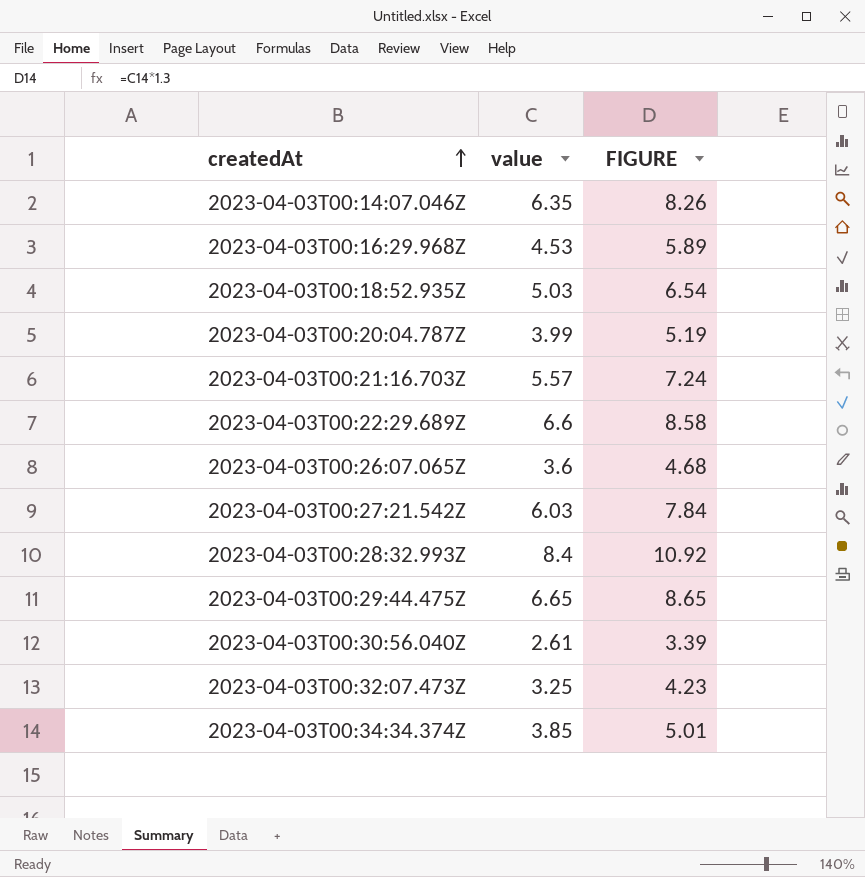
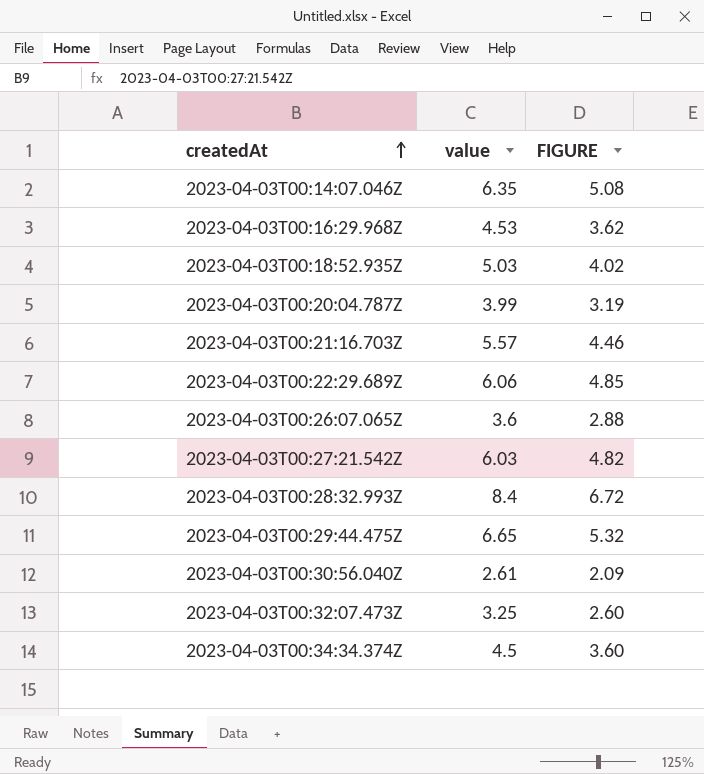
column FIGURE | formula: [value] * 1.3 -> [value] * 0.8
2023-04-03T00:22:29.689Z | value: 6.6 -> 6.06
2023-04-03T00:34:34.374Z | value: 3.85 -> 4.5

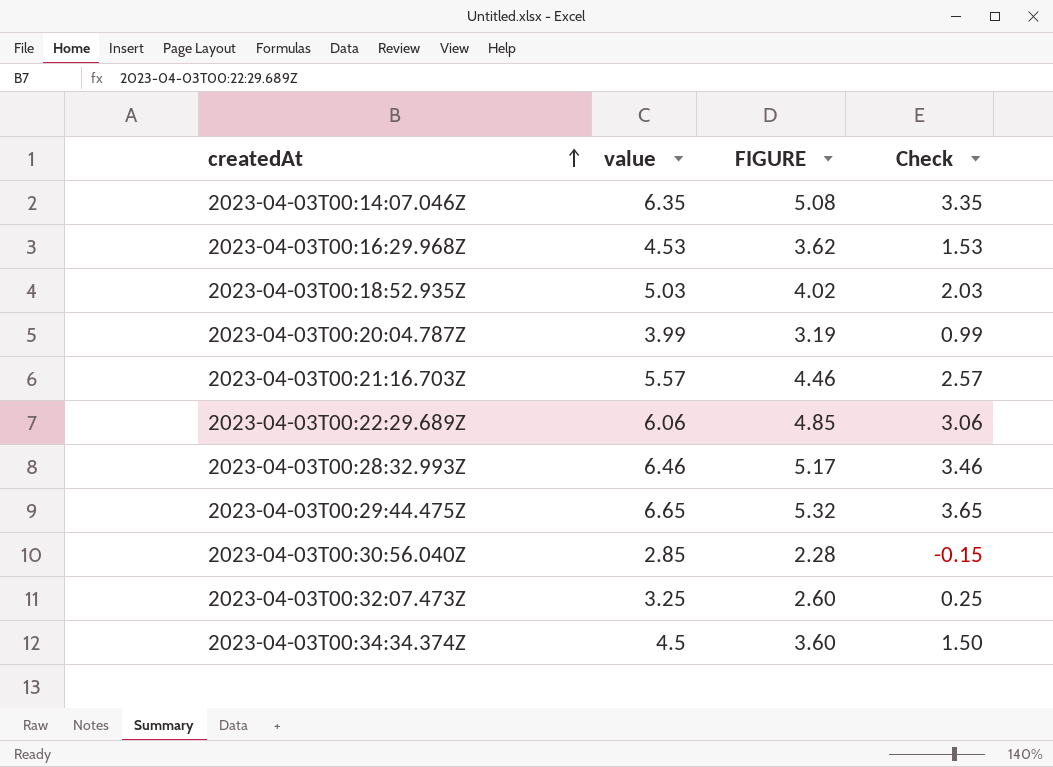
column Check | formula: none -> [value] - 3
row 2023-04-03T00:26:07.065Z: 3.6 | 2.88 -> none
row 2023-04-03T00:27:21.542Z: 6.03 | 4.82 -> none
2023-04-03T00:28:32.993Z | value: 8.4 -> 6.46
2023-04-03T00:28:32.993Z | FIGURE: 6.72 -> 5.17
2023-04-03T00:30:56.040Z | value: 2.61 -> 2.85
2023-04-03T00:30:56.040Z | FIGURE: 2.09 -> 2.28

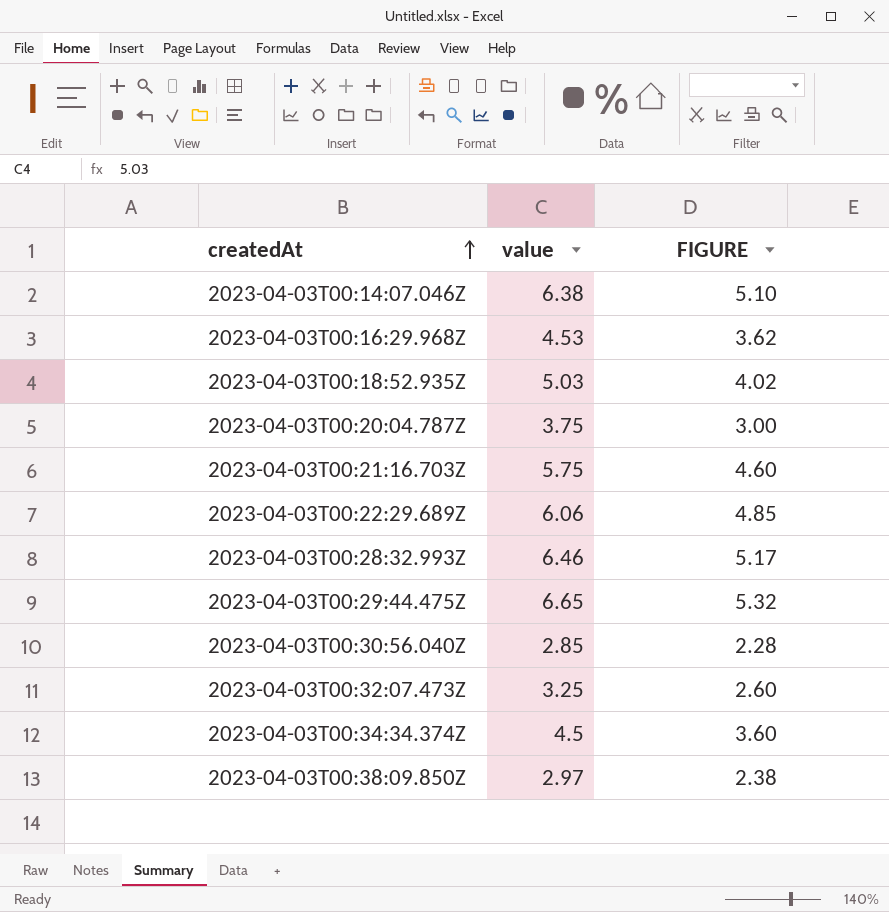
column Check | formula: [value] - 3 -> none
2023-04-03T00:14:07.046Z | value: 6.35 -> 6.38
2023-04-03T00:14:07.046Z | FIGURE: 5.08 -> 5.10
2023-04-03T00:20:04.787Z | value: 3.99 -> 3.75
2023-04-03T00:20:04.787Z | FIGURE: 3.19 -> 3.00
2023-04-03T00:21:16.703Z | value: 5.57 -> 5.75
2023-04-03T00:21:16.703Z | FIGURE: 4.46 -> 4.60
row 2023-04-03T00:38:09.850Z: none -> 2.97 | 2.38

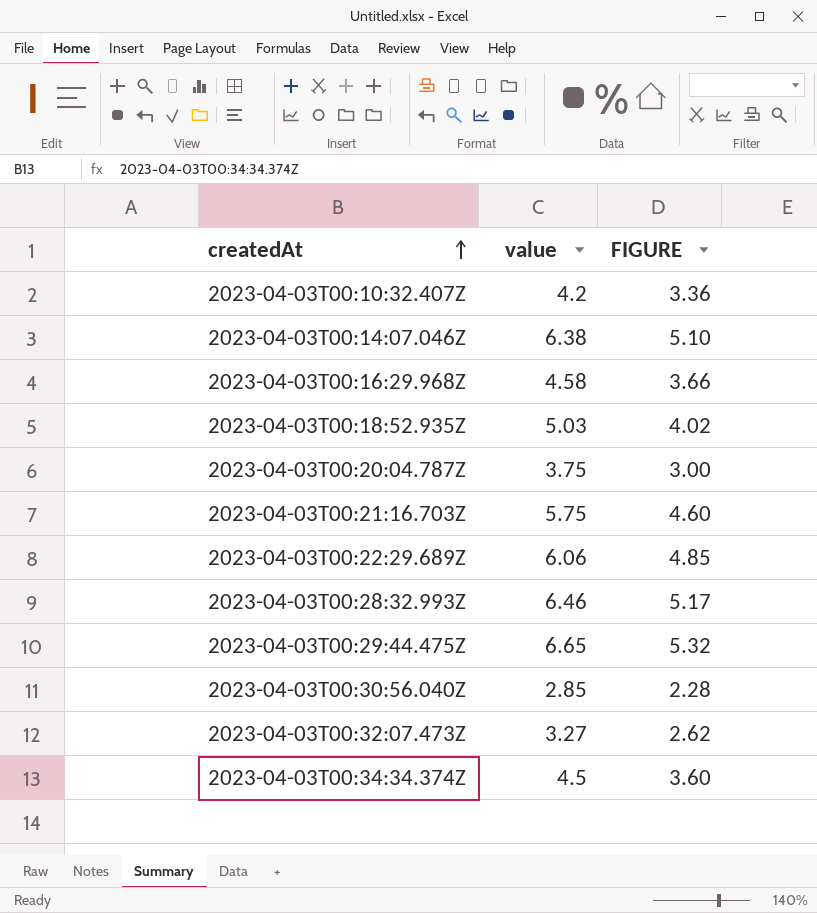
row 2023-04-03T00:38:09.850Z: 2.97 | 2.38 -> none
row 2023-04-03T00:10:32.407Z: none -> 4.2 | 3.36
2023-04-03T00:16:29.968Z | value: 4.53 -> 4.58
2023-04-03T00:16:29.968Z | FIGURE: 3.62 -> 3.66
2023-04-03T00:32:07.473Z | value: 3.25 -> 3.27
2023-04-03T00:32:07.473Z | FIGURE: 2.60 -> 2.62

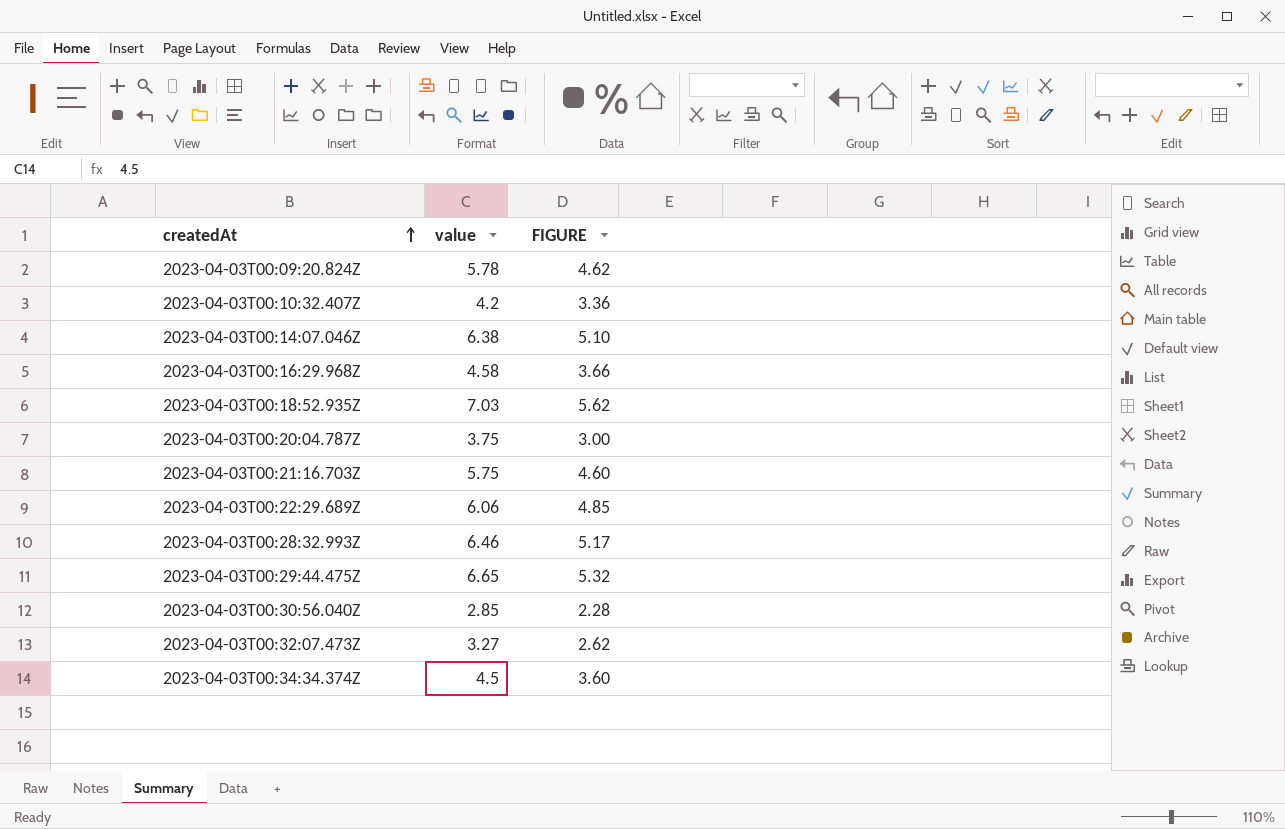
row 2023-04-03T00:09:20.824Z: none -> 5.78 | 4.62
2023-04-03T00:18:52.935Z | value: 5.03 -> 7.03
2023-04-03T00:18:52.935Z | FIGURE: 4.02 -> 5.62

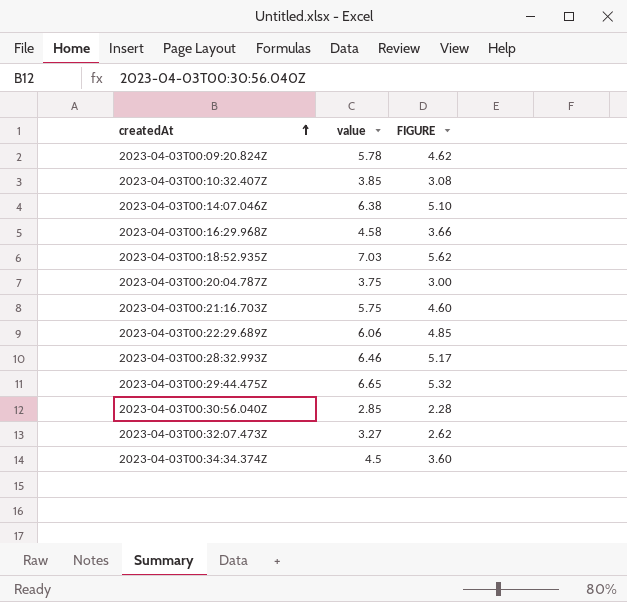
2023-04-03T00:10:32.407Z | value: 4.2 -> 3.85
2023-04-03T00:10:32.407Z | FIGURE: 3.36 -> 3.08

